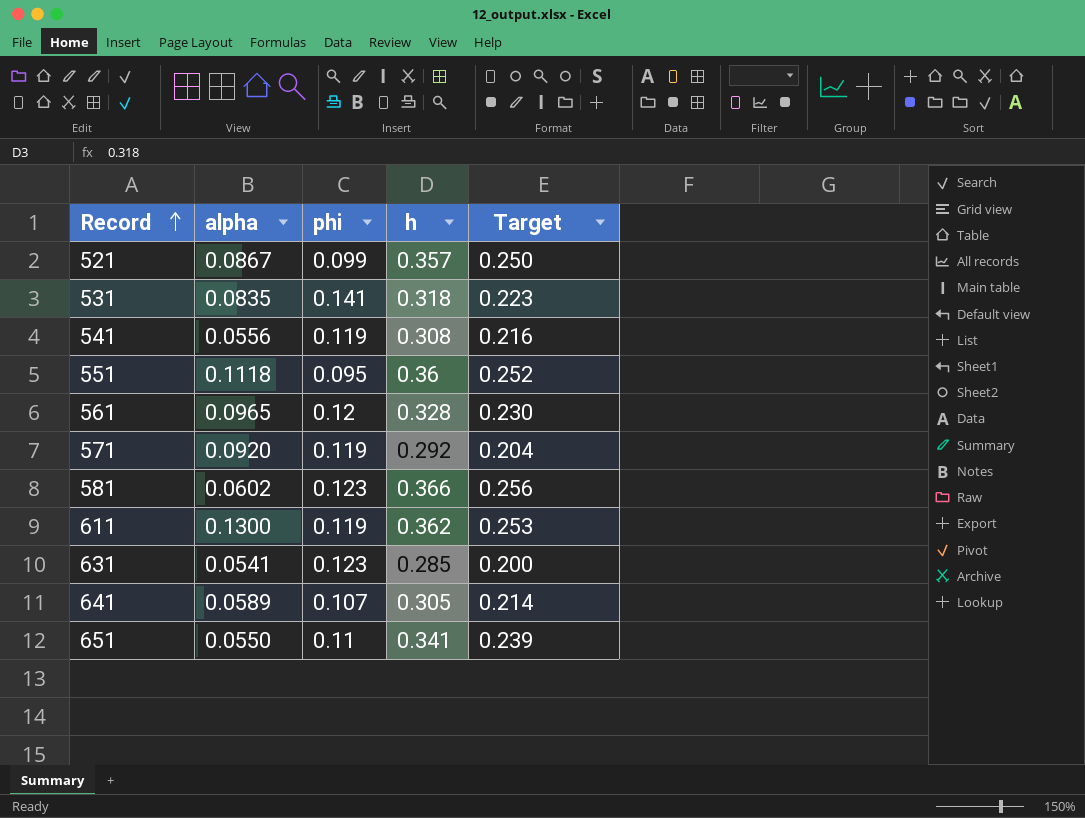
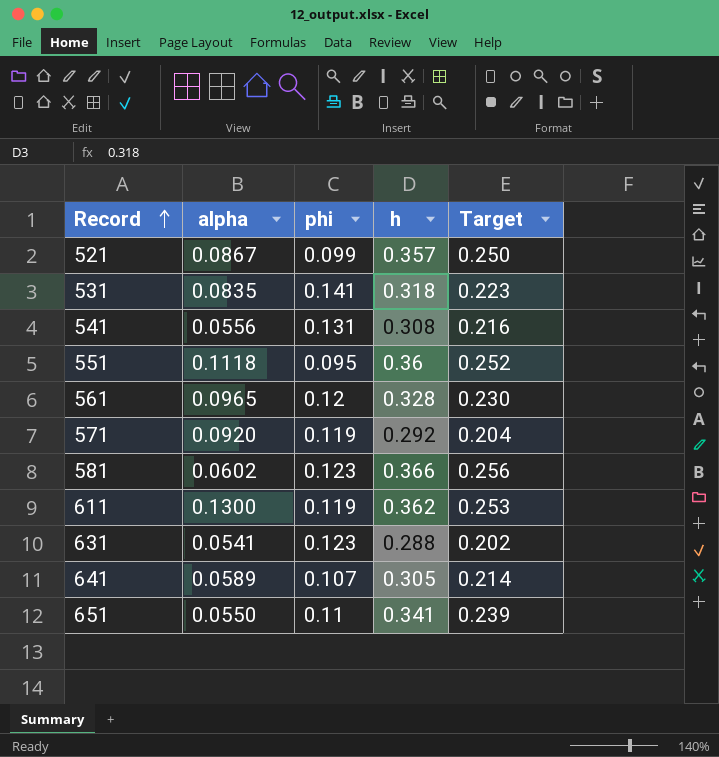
541 | phi: 0.119 -> 0.131
631 | h: 0.285 -> 0.288
631 | Target: 0.200 -> 0.202

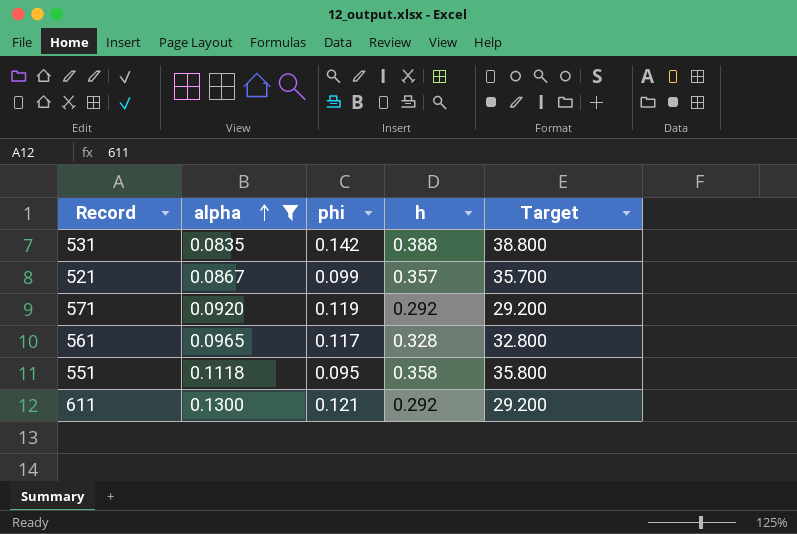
filter: none -> alpha >= 0.0835
row order: Record ascending -> alpha ascending
column Target | formula: [h] * 0.7 -> [h] * 100
531 | phi: 0.141 -> 0.142
531 | h: 0.318 -> 0.388
561 | phi: 0.12 -> 0.117
551 | h: 0.36 -> 0.358
611 | phi: 0.119 -> 0.121
611 | h: 0.362 -> 0.292

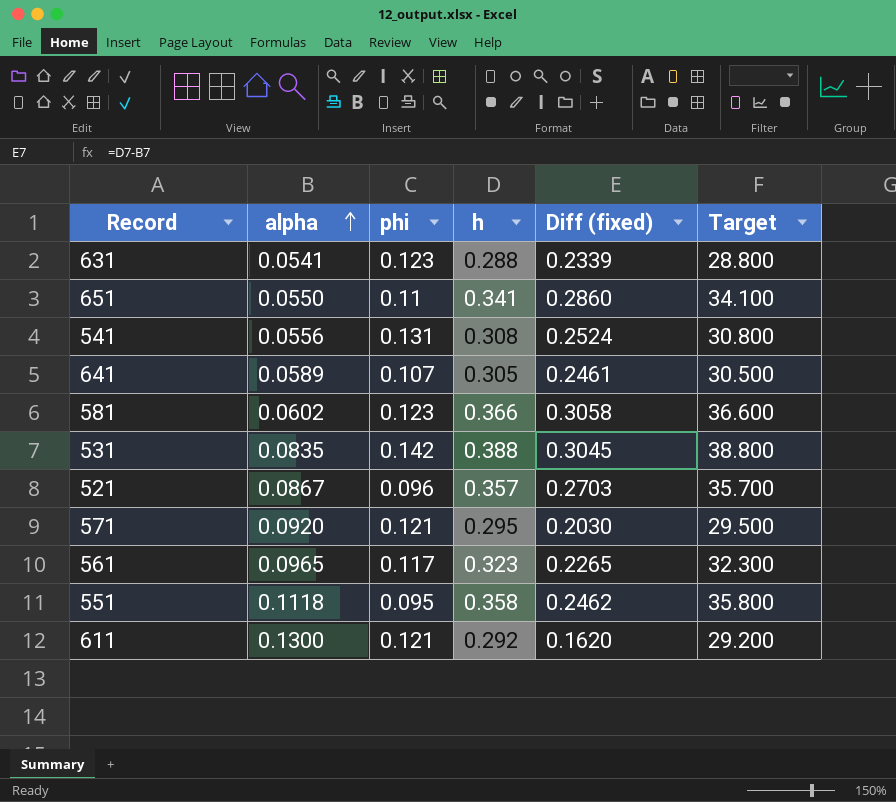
filter: alpha >= 0.0835 -> none
column Diff (fixed) | formula: none -> [h] - [alpha]
521 | phi: 0.099 -> 0.096
571 | phi: 0.119 -> 0.121
571 | h: 0.292 -> 0.295
571 | Target: 29.200 -> 29.500
561 | h: 0.328 -> 0.323
561 | Target: 32.800 -> 32.300

